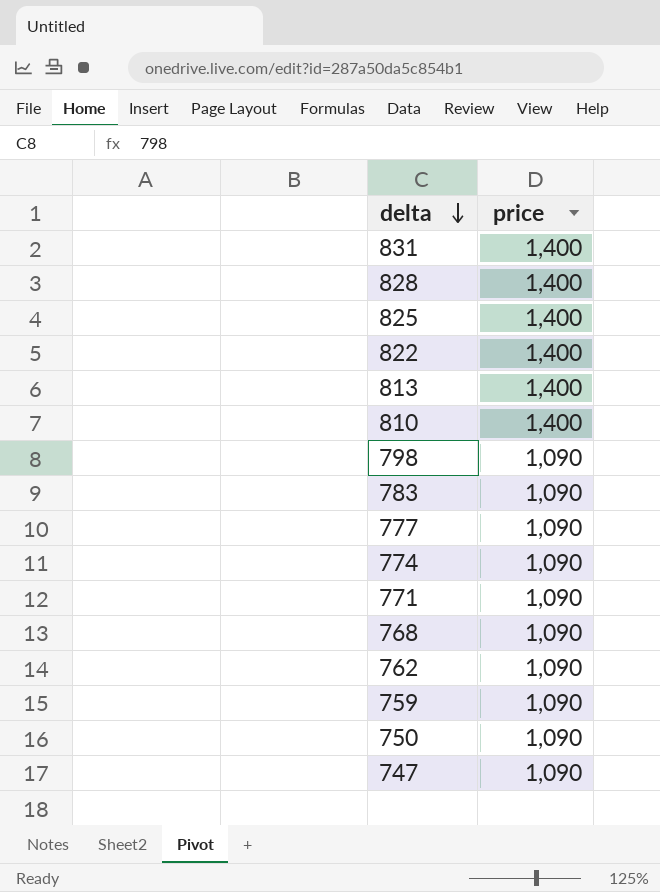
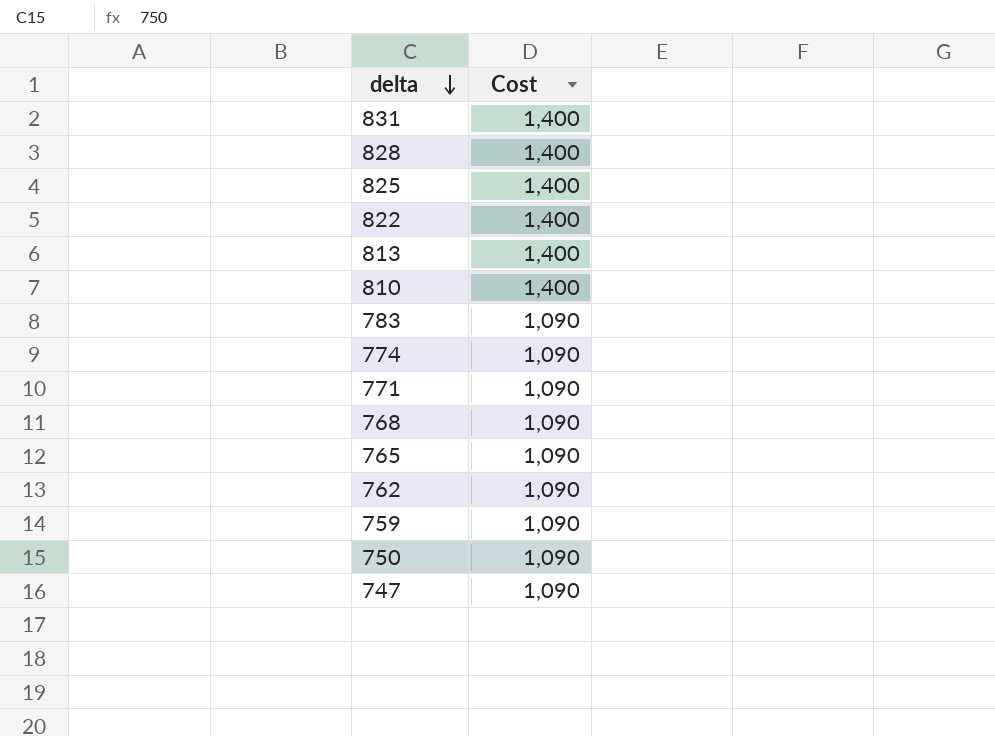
column name: price -> Cost
row 798: 1,090 -> none
row 777: 1,090 -> none
row 765: none -> 1,090

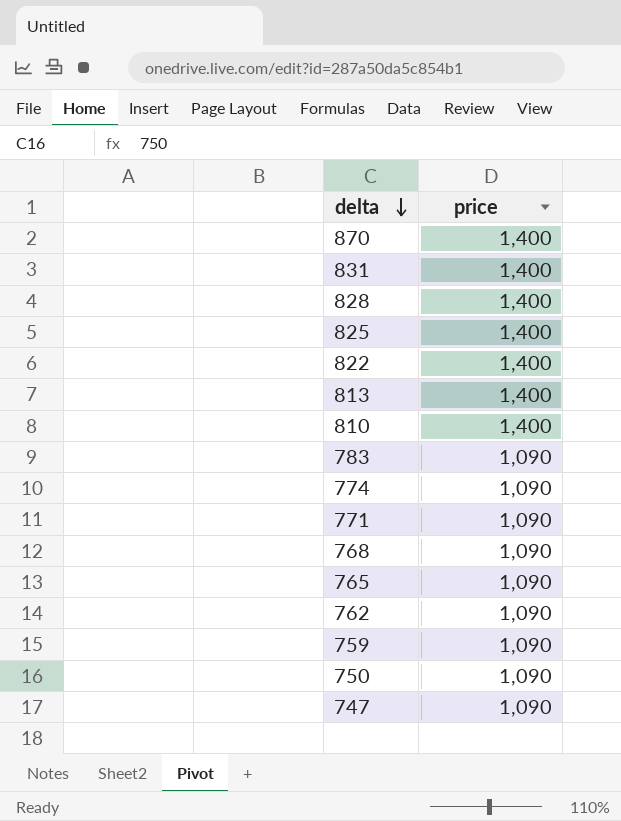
column name: Cost -> price
row 870: none -> 1,400

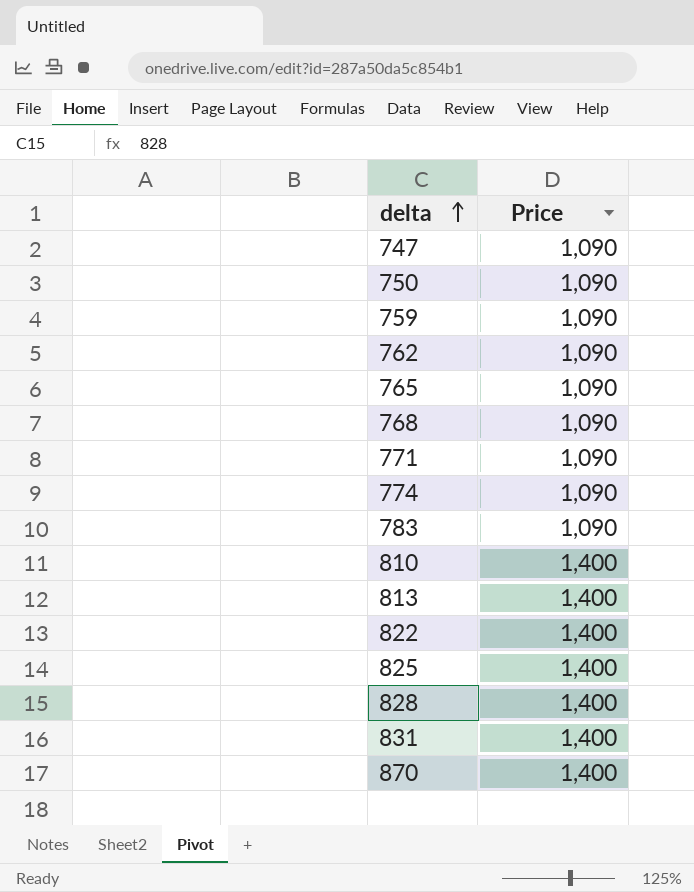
row order: delta descending -> delta ascending
column name: price -> Price

